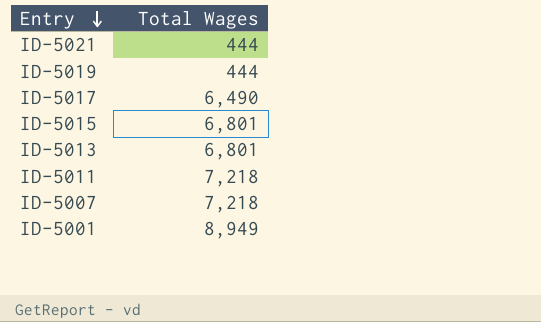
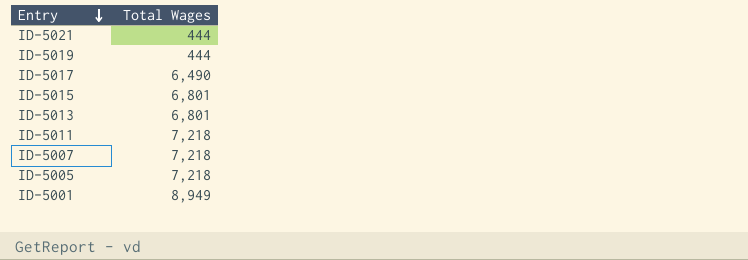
row ID-5005: none -> 7,218

